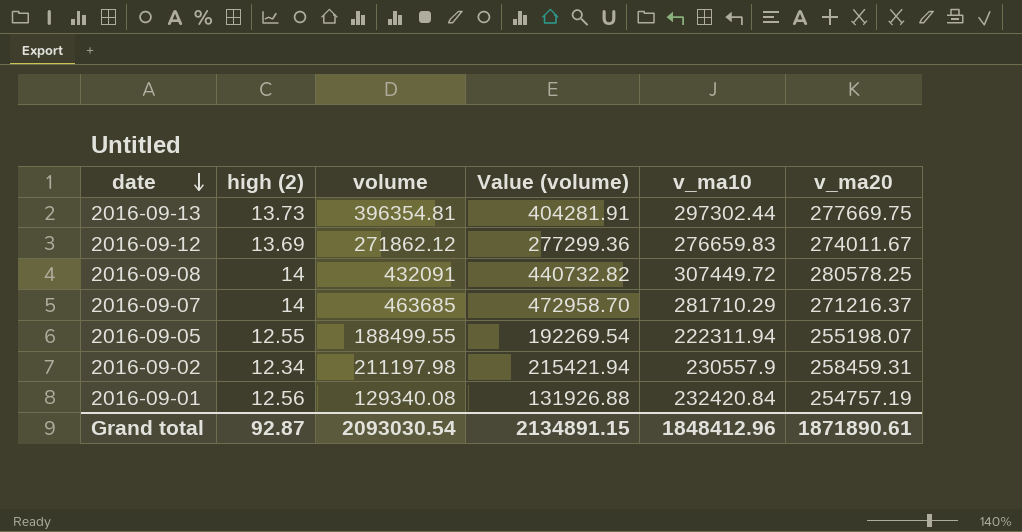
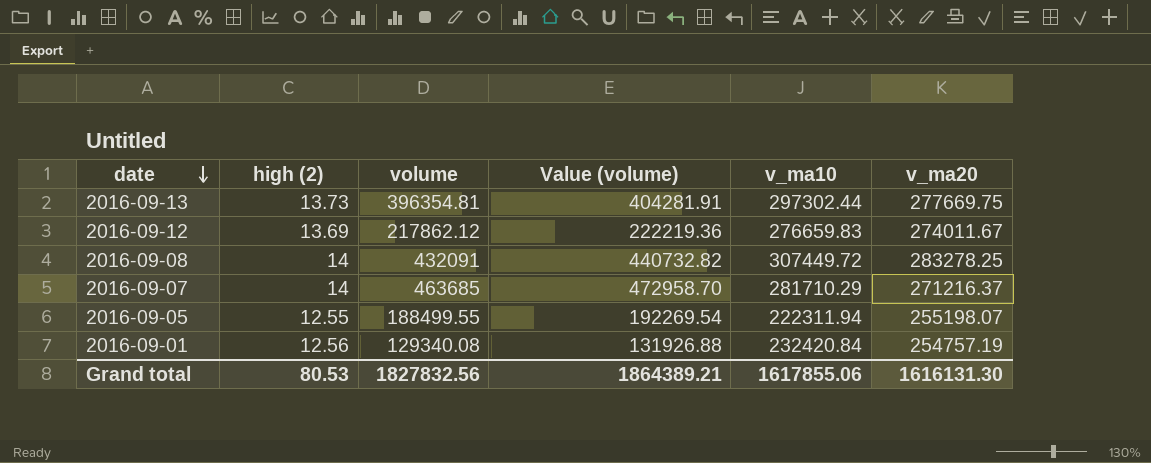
row 2016-09-02: 12.34 | 211197.98 | 215421.94 | 230557.9 | 258459.31 -> none
2016-09-12 | volume: 271862.12 -> 217862.12
2016-09-12 | Value (volume): 277299.36 -> 222219.36
2016-09-08 | v_ma20: 280578.25 -> 283278.25
Grand total | high (2): 92.87 -> 80.53
Grand total | volume: 2093030.54 -> 1827832.56
Grand total | Value (volume): 2134891.15 -> 1864389.21
Grand total | v_ma10: 1848412.96 -> 1617855.06
Grand total | v_ma20: 1871890.61 -> 1616131.30

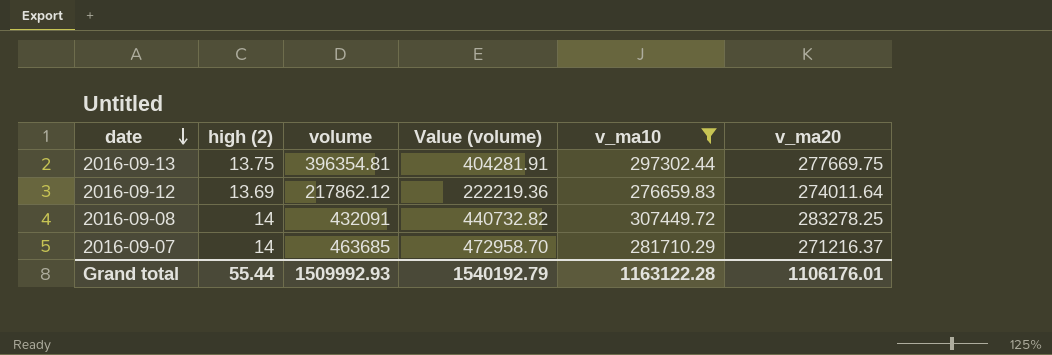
filter: none -> v_ma10 >= 276659.83
2016-09-13 | high (2): 13.73 -> 13.75
2016-09-12 | v_ma20: 274011.67 -> 274011.64
Grand total | high (2): 80.53 -> 55.44
Grand total | volume: 1827832.56 -> 1509992.93
Grand total | Value (volume): 1864389.21 -> 1540192.79
Grand total | v_ma10: 1617855.06 -> 1163122.28
Grand total | v_ma20: 1616131.30 -> 1106176.01

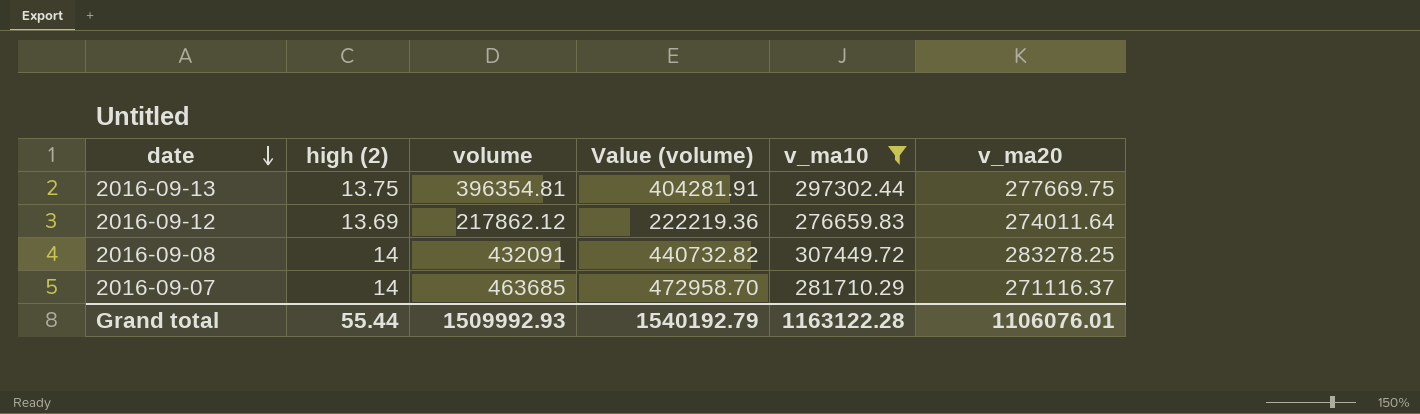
2016-09-07 | v_ma20: 271216.37 -> 271116.37
Grand total | v_ma20: 1106176.01 -> 1106076.01

